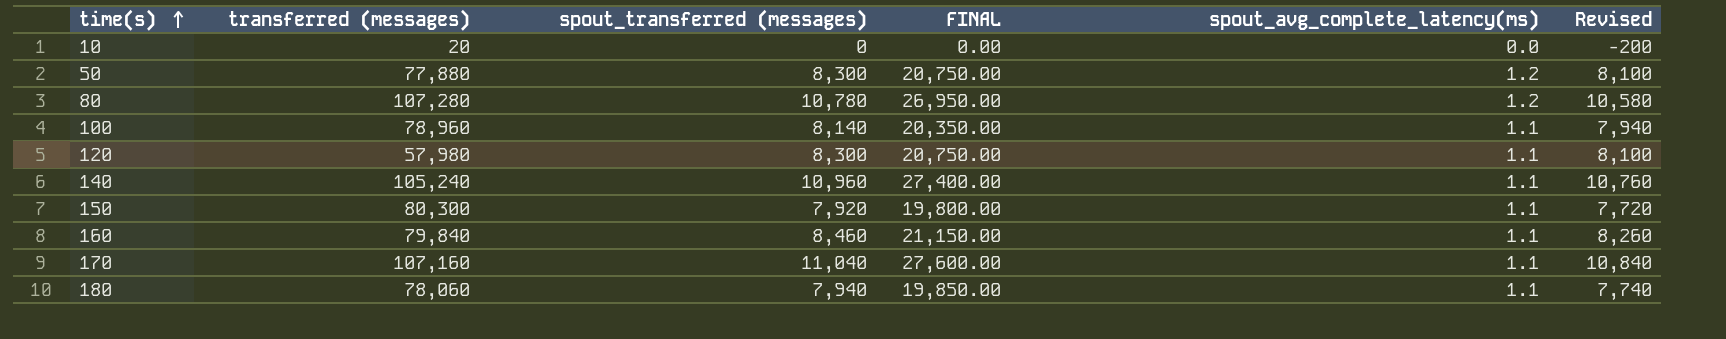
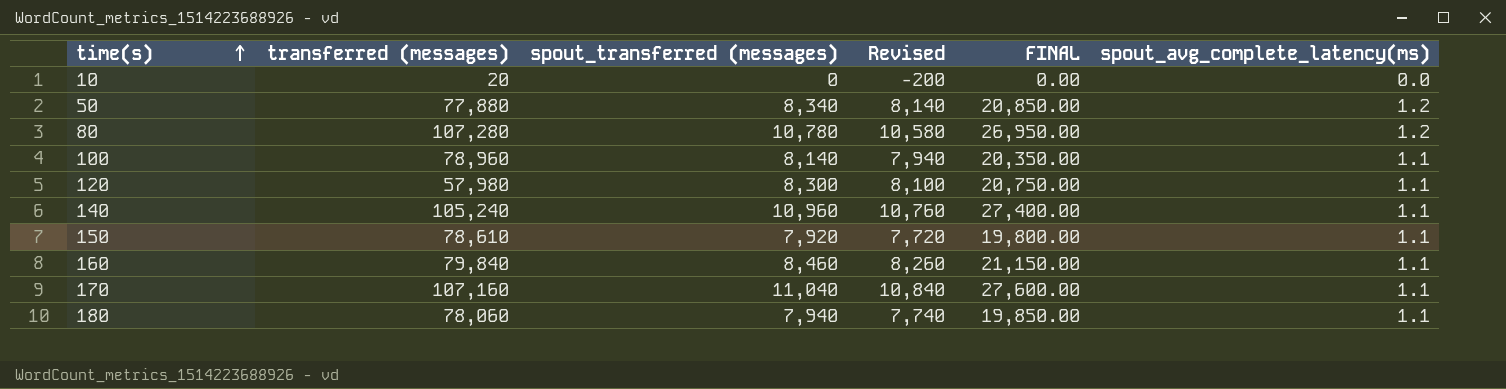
column Revised | position: 6 -> 4
50 | spout_transferred (messages): 8,300 -> 8,340
50 | Revised: 8,100 -> 8,140
50 | FINAL: 20,750.00 -> 20,850.00
150 | transferred (messages): 80,300 -> 78,610

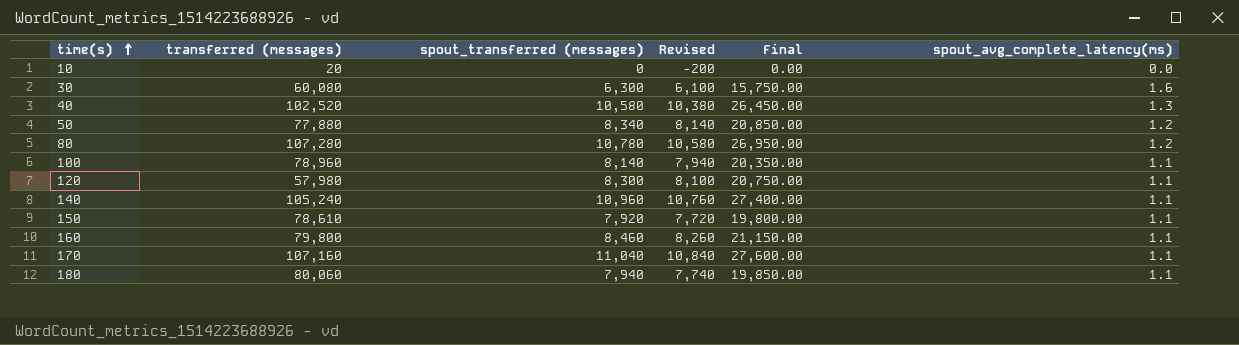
column name: FINAL -> Final
row 30: none -> 60,080 | 6,300 | 6,100 | 15,750.00 | 1.6
row 40: none -> 102,520 | 10,580 | 10,380 | 26,450.00 | 1.3
160 | transferred (messages): 79,840 -> 79,800
180 | transferred (messages): 78,060 -> 80,060

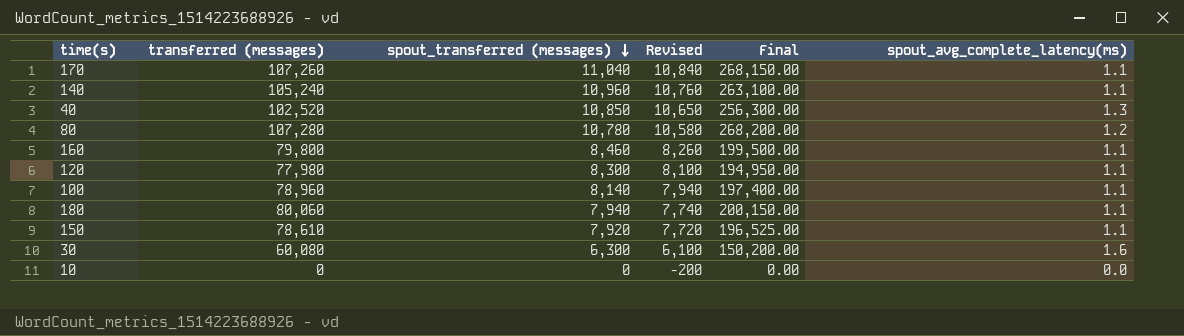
row order: time(s) ascending -> spout_transferred (messages) descending
column Final | formula: [spout_transferred (messages)] * 2.5 -> [transferred (messages)] * 2.5
row 50: 77,880 | 8,340 | 8,140 | 20,850.00 | 1.2 -> none
170 | transferred (messages): 107,160 -> 107,260
40 | spout_transferred (messages): 10,580 -> 10,850
40 | Revised: 10,380 -> 10,650
120 | transferred (messages): 57,980 -> 77,980
10 | transferred (messages): 20 -> 0

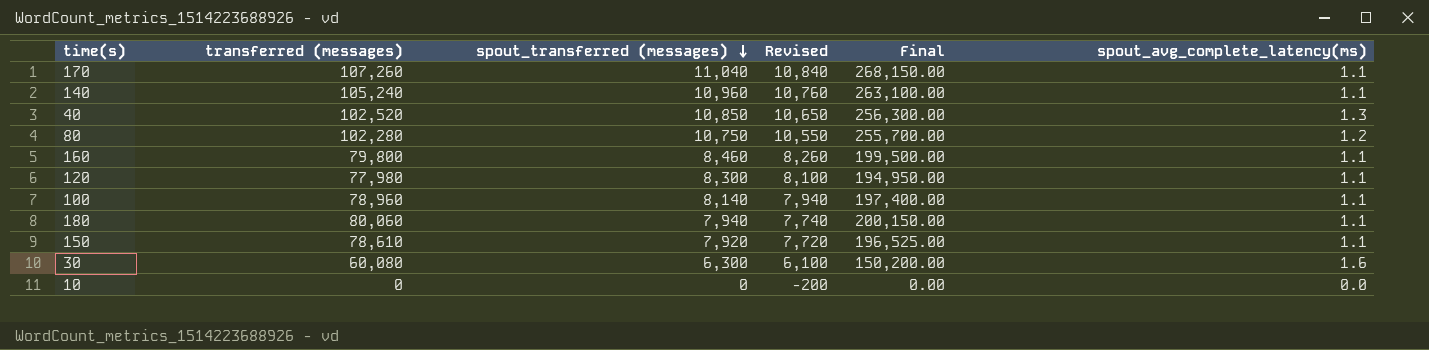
80 | transferred (messages): 107,280 -> 102,280
80 | spout_transferred (messages): 10,780 -> 10,750
80 | Revised: 10,580 -> 10,550
80 | Final: 268,200.00 -> 255,700.00

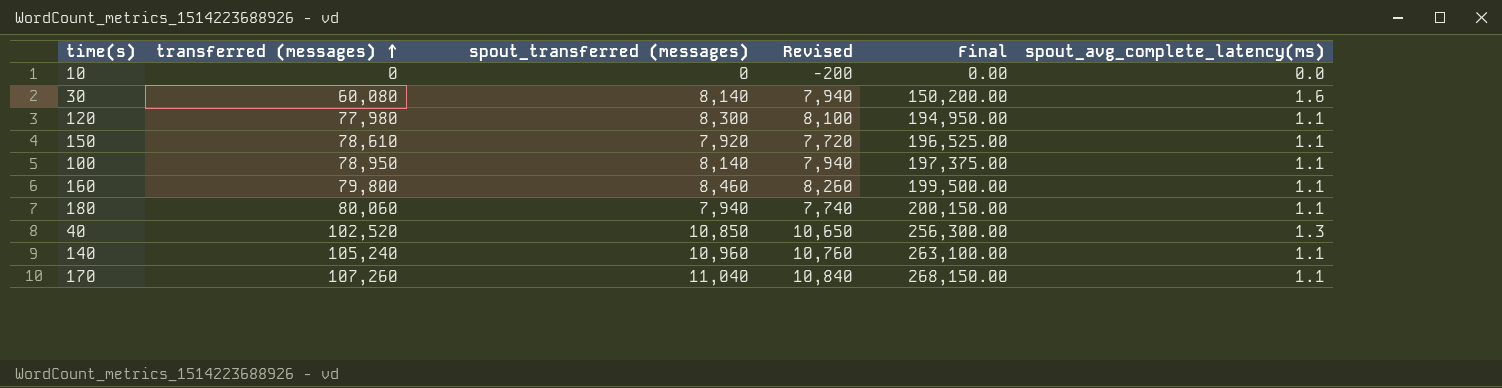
row order: spout_transferred (messages) descending -> transferred (messages) ascending
row 80: 102,280 | 10,750 | 10,550 | 255,700.00 | 1.2 -> none
30 | spout_transferred (messages): 6,300 -> 8,140
30 | Revised: 6,100 -> 7,940
100 | transferred (messages): 78,960 -> 78,950
100 | Final: 197,400.00 -> 197,375.00

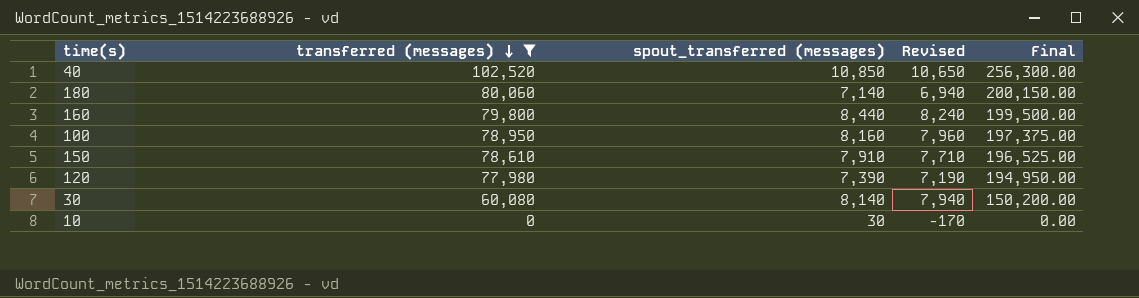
filter: none -> transferred (messages) <= 102,520
row order: transferred (messages) ascending -> transferred (messages) descending
column spout_avg_complete_latency(ms) | position: 6 -> none
180 | spout_transferred (messages): 7,940 -> 7,140
180 | Revised: 7,740 -> 6,940
160 | spout_transferred (messages): 8,460 -> 8,440
160 | Revised: 8,260 -> 8,240
100 | spout_transferred (messages): 8,140 -> 8,160
100 | Revised: 7,940 -> 7,960
150 | spout_transferred (messages): 7,920 -> 7,910
150 | Revised: 7,720 -> 7,710
120 | spout_transferred (messages): 8,300 -> 7,390
120 | Revised: 8,100 -> 7,190
10 | spout_transferred (messages): 0 -> 30
10 | Revised: -200 -> -170

